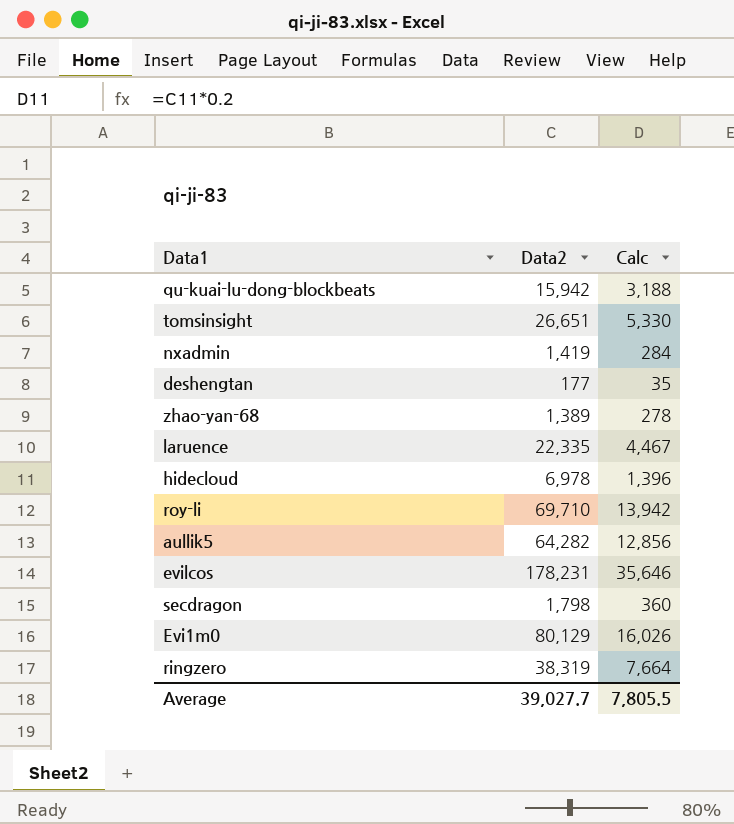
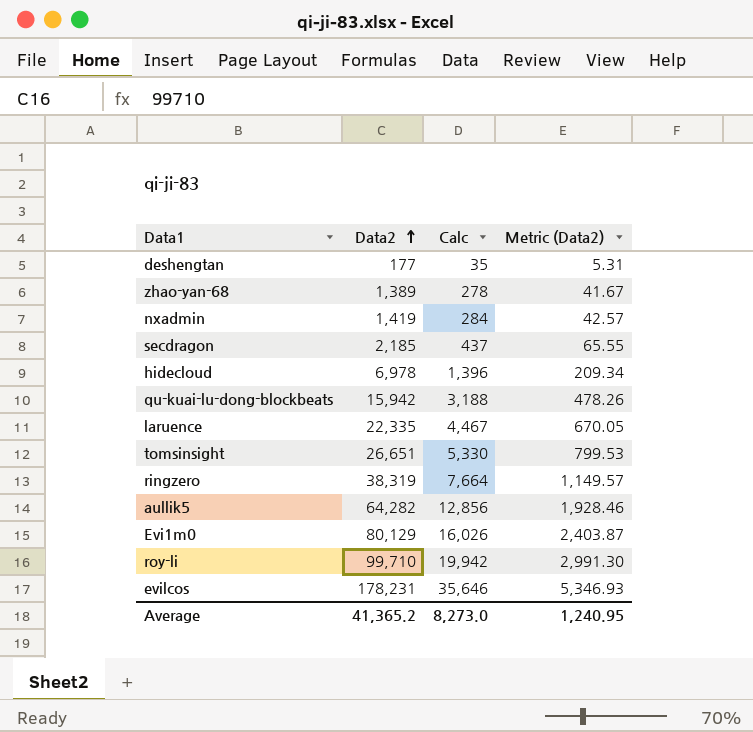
row order: none -> Data2 ascending
column Metric (Data2) | formula: none -> [Data2] * 0.03
secdragon | Data2: 1,798 -> 2,185
secdragon | Calc: 360 -> 437
roy-li | Data2: 69,710 -> 99,710
roy-li | Calc: 13,942 -> 19,942
Average | Data2: 39,027.7 -> 41,365.2
Average | Calc: 7,805.5 -> 8,273.0

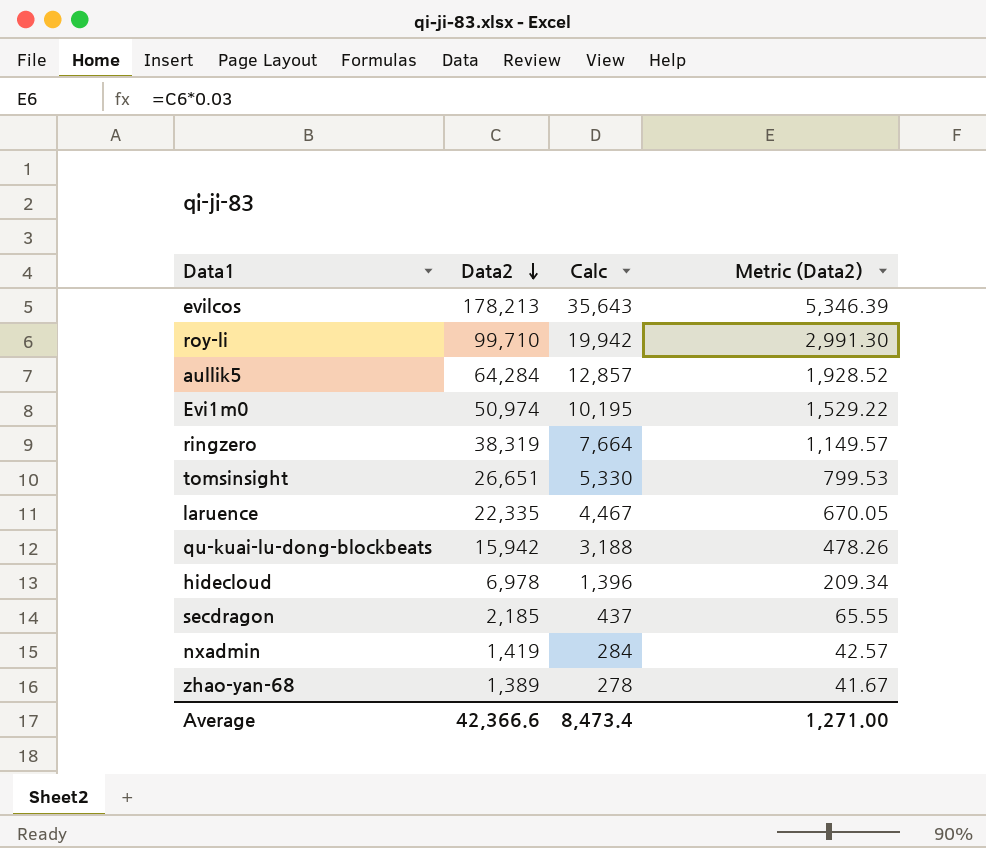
row order: Data2 ascending -> Data2 descending
row deshengtan: 177 | 35 | 5.31 -> none
evilcos | Data2: 178,231 -> 178,213
evilcos | Calc: 35,646 -> 35,643
evilcos | Metric (Data2): 5,346.93 -> 5,346.39
aullik5 | Data2: 64,282 -> 64,284
aullik5 | Calc: 12,856 -> 12,857
aullik5 | Metric (Data2): 1,928.46 -> 1,928.52
Evi1m0 | Data2: 80,129 -> 50,974
Evi1m0 | Calc: 16,026 -> 10,195
Evi1m0 | Metric (Data2): 2,403.87 -> 1,529.22
Average | Data2: 41,365.2 -> 42,366.6
Average | Calc: 8,273.0 -> 8,473.4
Average | Metric (Data2): 1,240.95 -> 1,271.00

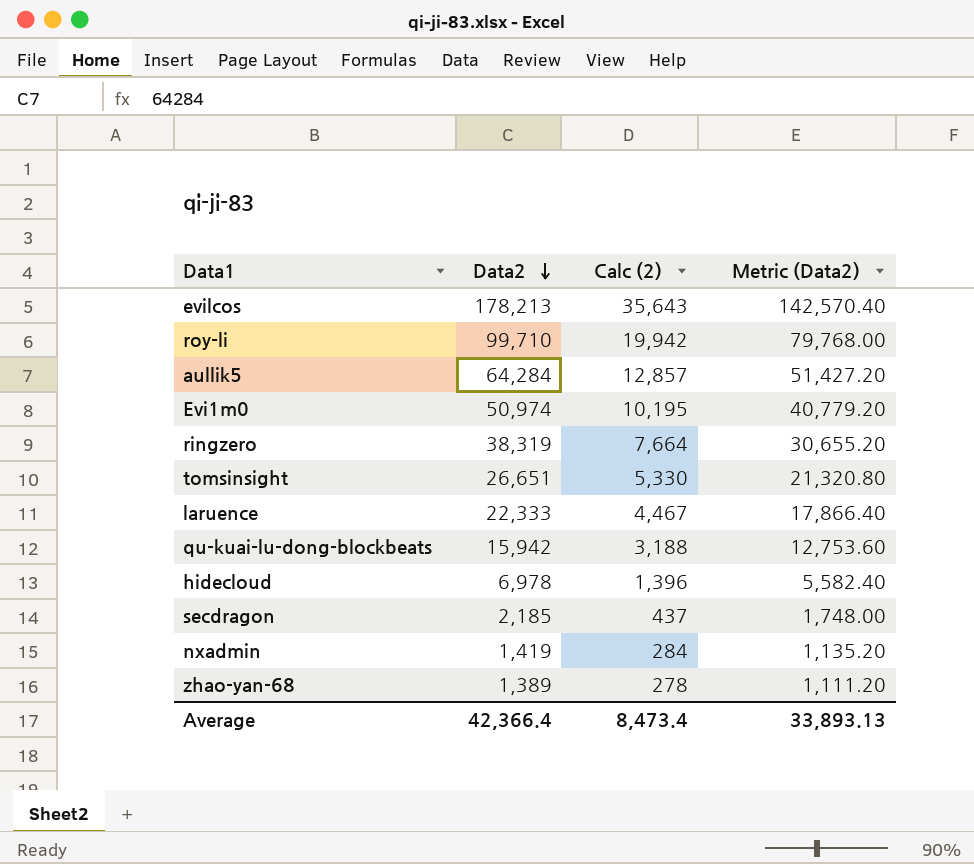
column name: Calc -> Calc (2)
column Metric (Data2) | formula: [Data2] * 0.03 -> [Data2] * 0.8
laruence | Data2: 22,335 -> 22,333
Average | Data2: 42,366.6 -> 42,366.4
Average | Metric (Data2): 1,271.00 -> 33,893.13

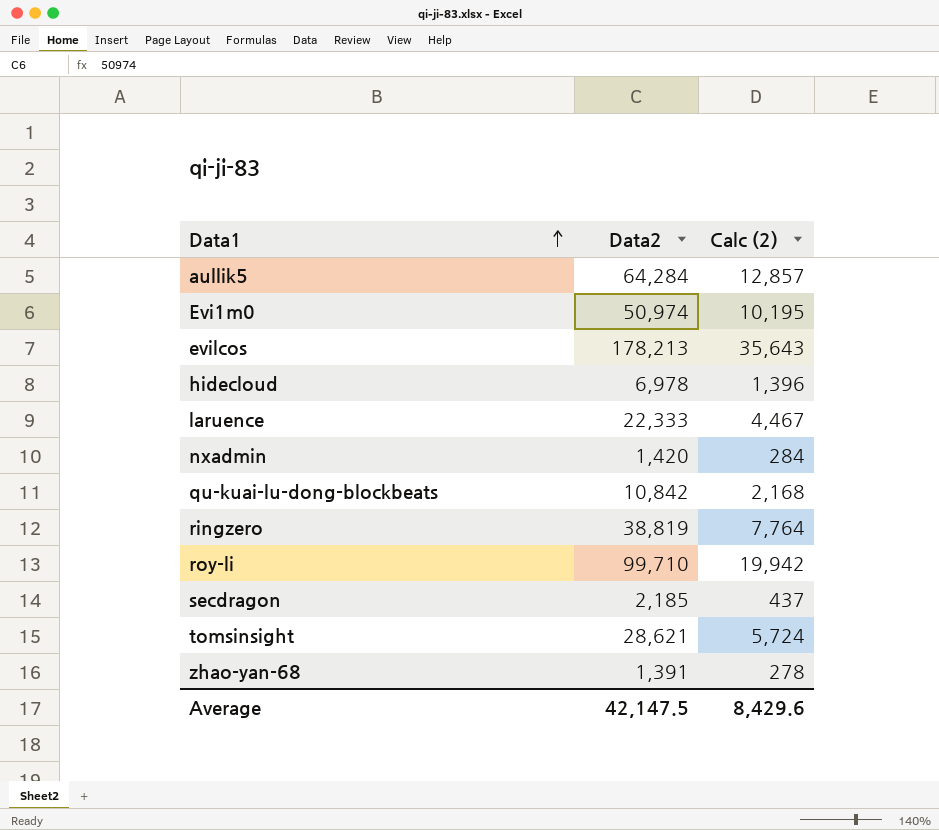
row order: Data2 descending -> Data1 ascending
column Metric (Data2) | formula: [Data2] * 0.8 -> none
nxadmin | Data2: 1,419 -> 1,420
qu-kuai-lu-dong-blockbeats | Data2: 15,942 -> 10,842
qu-kuai-lu-dong-blockbeats | Calc (2): 3,188 -> 2,168
ringzero | Data2: 38,319 -> 38,819
ringzero | Calc (2): 7,664 -> 7,764
tomsinsight | Data2: 26,651 -> 28,621
tomsinsight | Calc (2): 5,330 -> 5,724
zhao-yan-68 | Data2: 1,389 -> 1,391
Average | Data2: 42,366.4 -> 42,147.5
Average | Calc (2): 8,473.4 -> 8,429.6

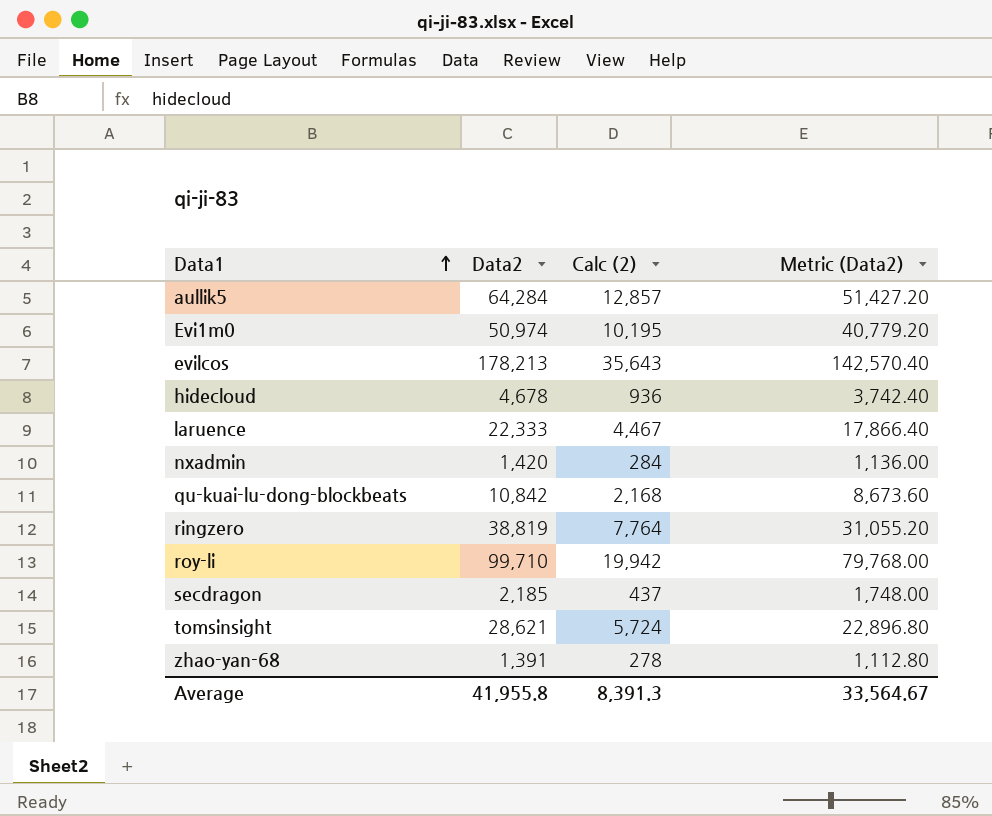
column Metric (Data2) | formula: none -> [Data2] * 0.8
hidecloud | Data2: 6,978 -> 4,678
hidecloud | Calc (2): 1,396 -> 936
Average | Data2: 42,147.5 -> 41,955.8
Average | Calc (2): 8,429.6 -> 8,391.3

